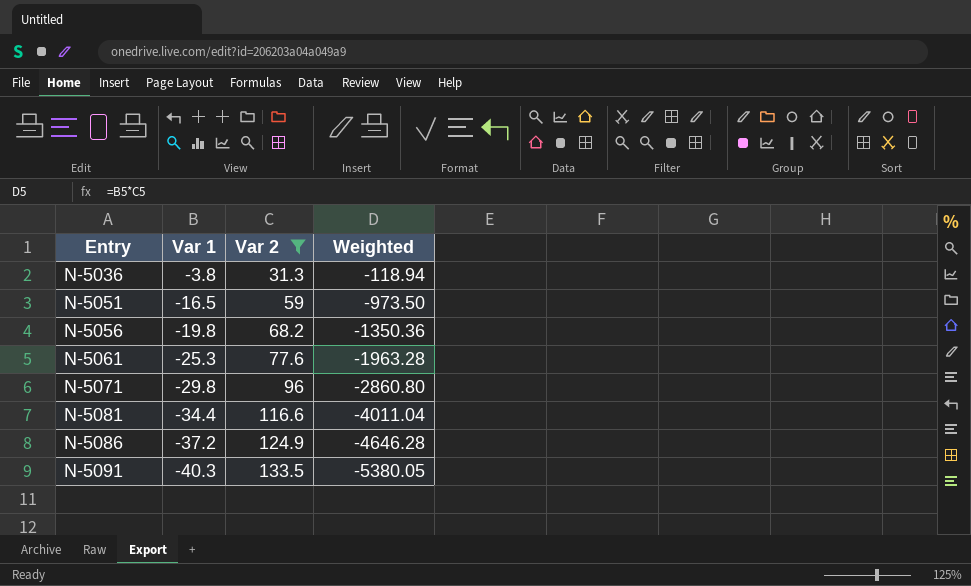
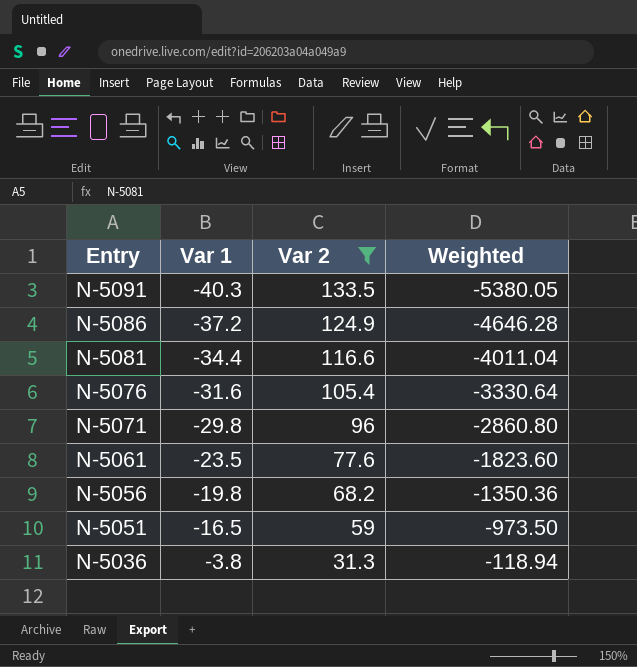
row order: Entry ascending -> Entry descending
row N-5076: none -> -31.6 | 105.4 | -3330.64
N-5061 | Var 1: -25.3 -> -23.5
N-5061 | Weighted: -1963.28 -> -1823.60

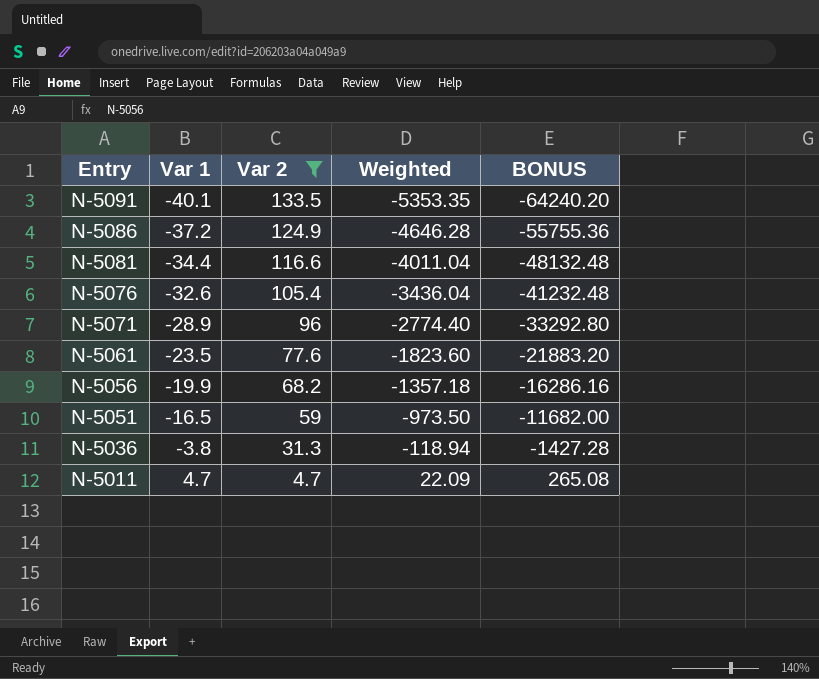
column BONUS | formula: none -> [Weighted] * 12
N-5091 | Var 1: -40.3 -> -40.1
N-5091 | Weighted: -5380.05 -> -5353.35
N-5076 | Var 1: -31.6 -> -32.6
N-5076 | Weighted: -3330.64 -> -3436.04
N-5071 | Var 1: -29.8 -> -28.9
N-5071 | Weighted: -2860.80 -> -2774.40
N-5056 | Var 1: -19.8 -> -19.9
N-5056 | Weighted: -1350.36 -> -1357.18
row N-5011: none -> 4.7 | 4.7 | 22.09 | 265.08

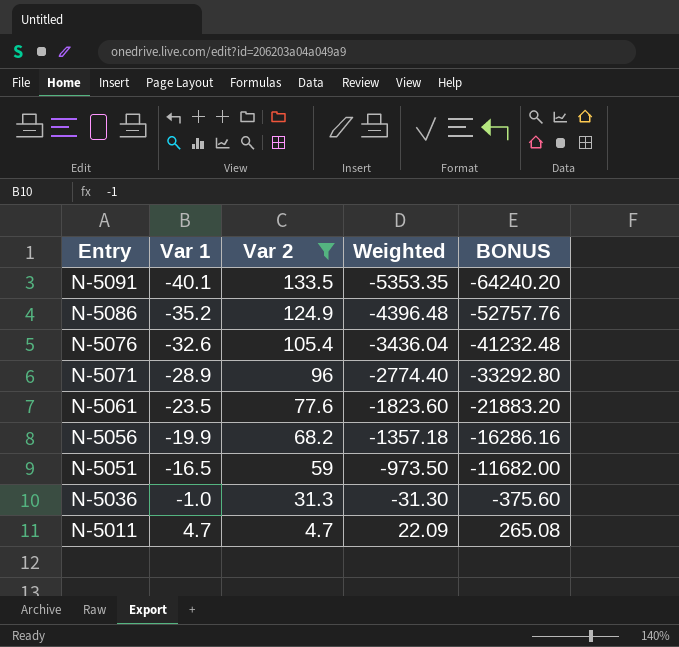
row N-5081: -34.4 | 116.6 | -4011.04 | -48132.48 -> none
N-5086 | Var 1: -37.2 -> -35.2
N-5086 | Weighted: -4646.28 -> -4396.48
N-5086 | BONUS: -55755.36 -> -52757.76
N-5036 | Var 1: -3.8 -> -1.0
N-5036 | Weighted: -118.94 -> -31.30
N-5036 | BONUS: -1427.28 -> -375.60

